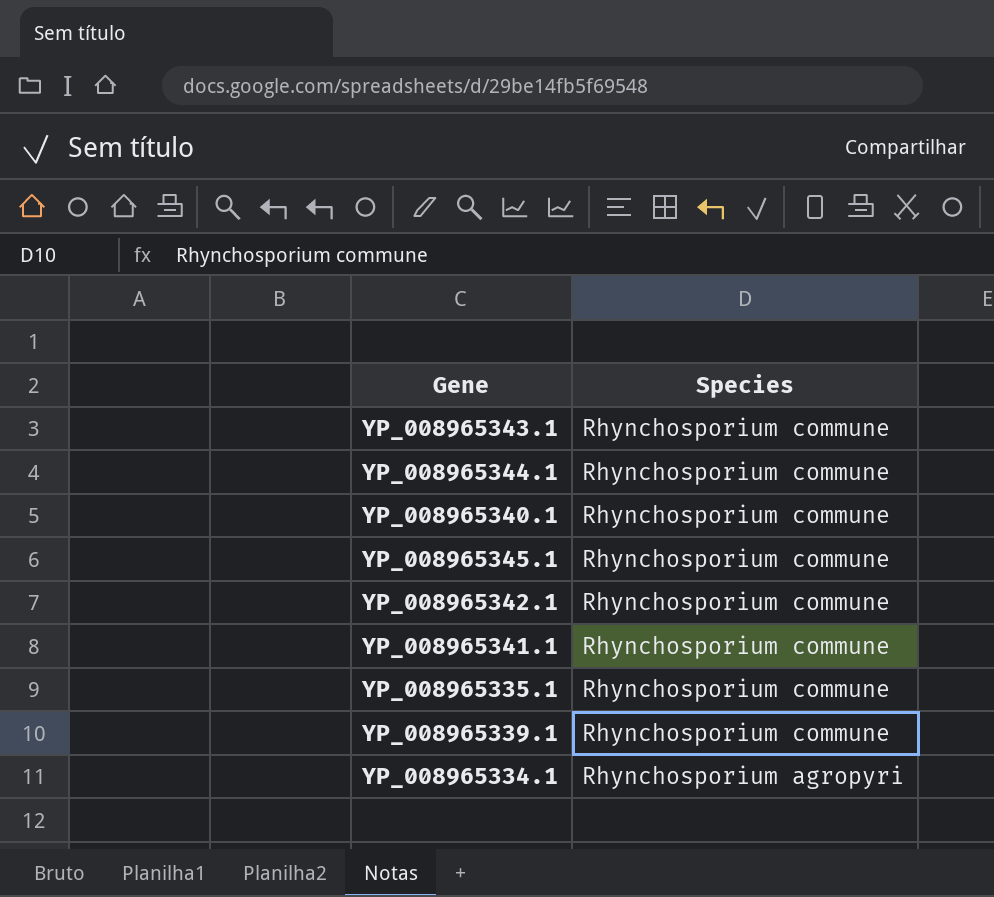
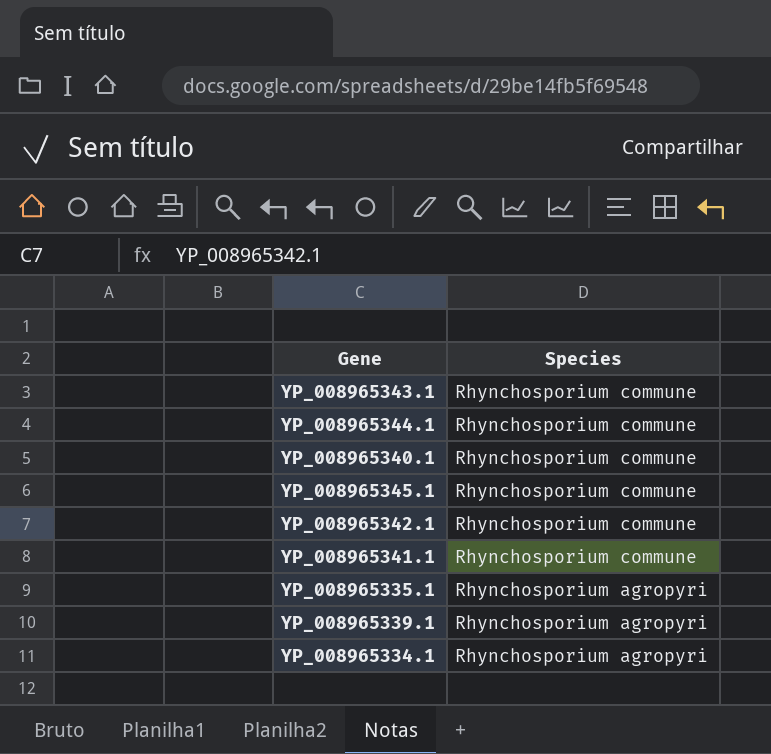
YP_008965335.1 | Species: Rhynchosporium commune -> Rhynchosporium agropyri
YP_008965339.1 | Species: Rhynchosporium commune -> Rhynchosporium agropyri

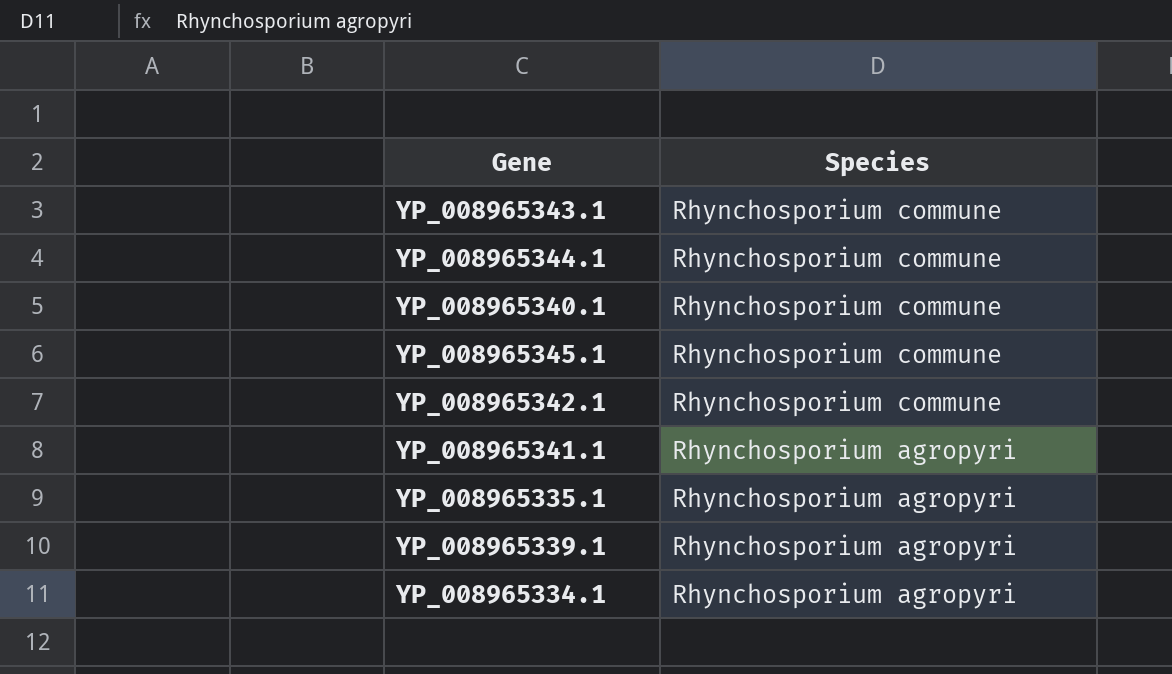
YP_008965341.1 | Species: Rhynchosporium commune -> Rhynchosporium agropyri

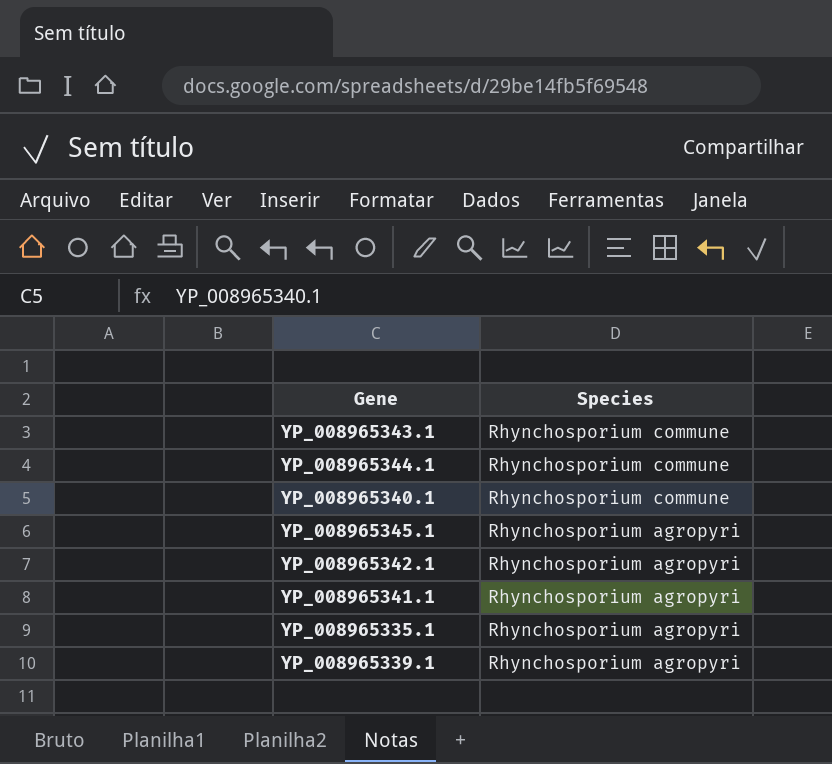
row YP_008965334.1: Rhynchosporium agropyri -> none
YP_008965345.1 | Species: Rhynchosporium commune -> Rhynchosporium agropyri
YP_008965342.1 | Species: Rhynchosporium commune -> Rhynchosporium agropyri

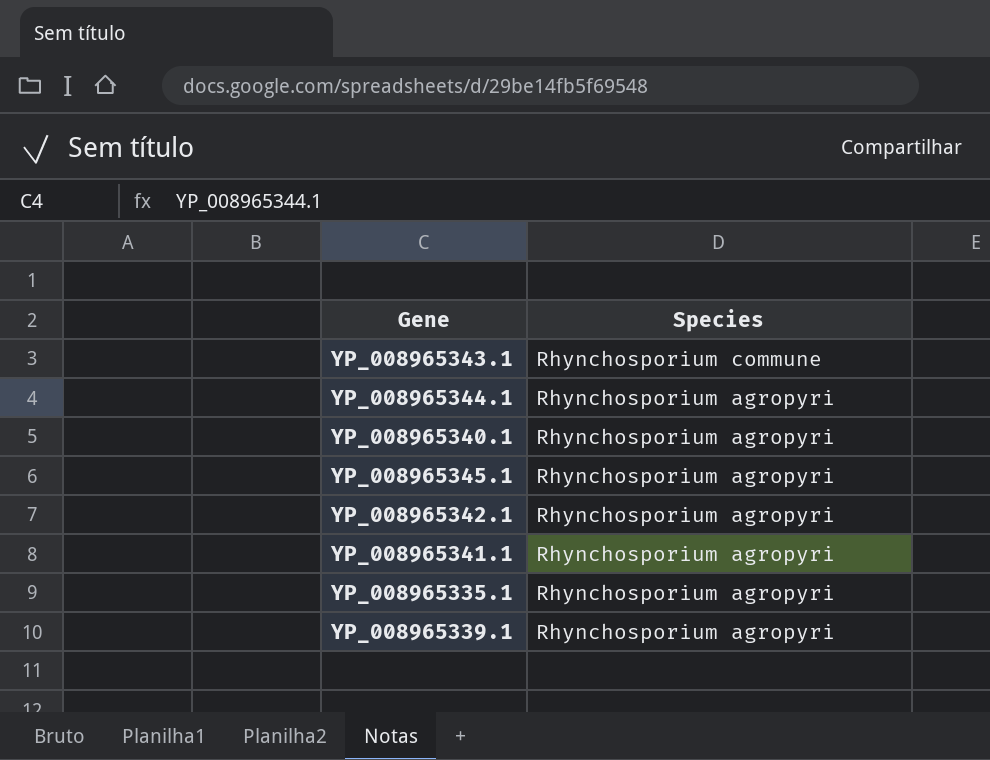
YP_008965344.1 | Species: Rhynchosporium commune -> Rhynchosporium agropyri
YP_008965340.1 | Species: Rhynchosporium commune -> Rhynchosporium agropyri

